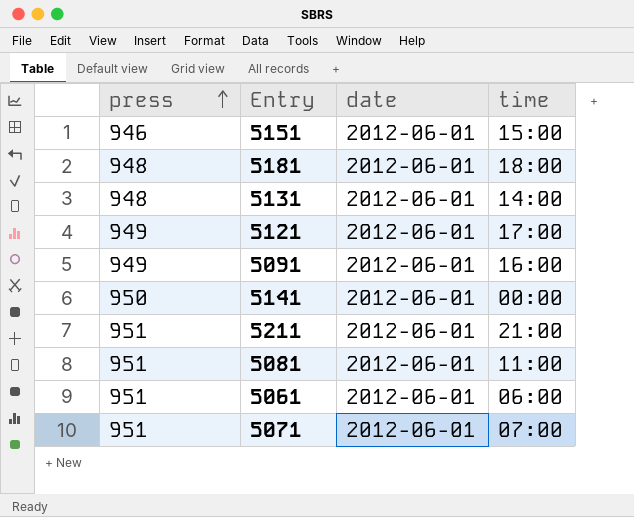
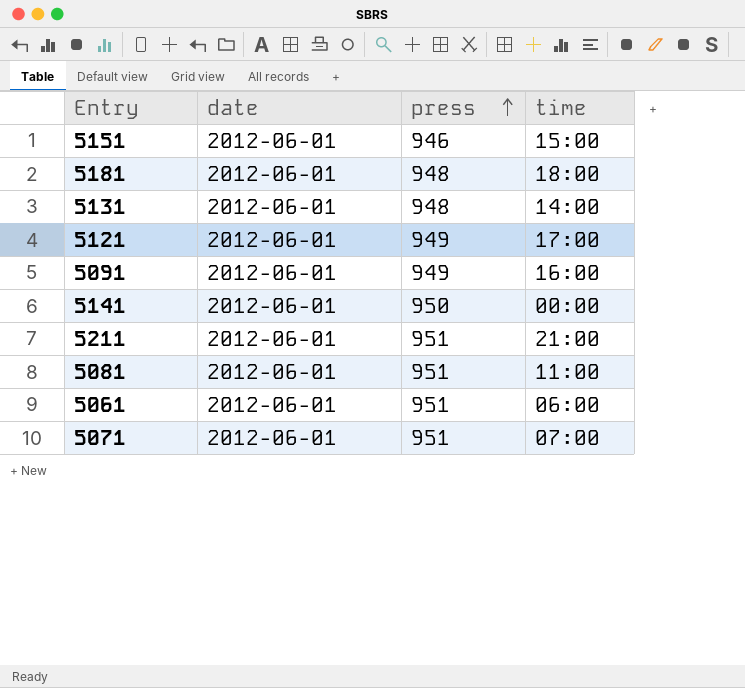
column press | position: 1 -> 3

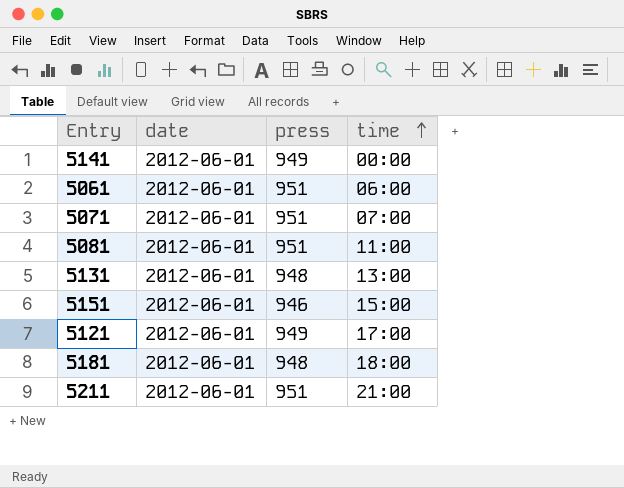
row order: press ascending -> time ascending
row 5091: 2012-06-01 | 949 | 16:00 -> none
5141 | press: 950 -> 949
5131 | time: 14:00 -> 13:00

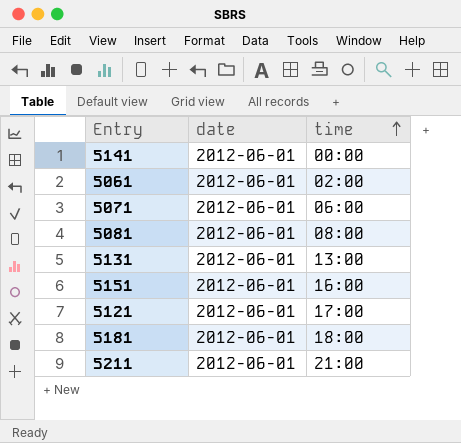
column press | position: 3 -> none
5061 | time: 06:00 -> 02:00
5071 | time: 07:00 -> 06:00
5081 | time: 11:00 -> 08:00
5151 | time: 15:00 -> 16:00

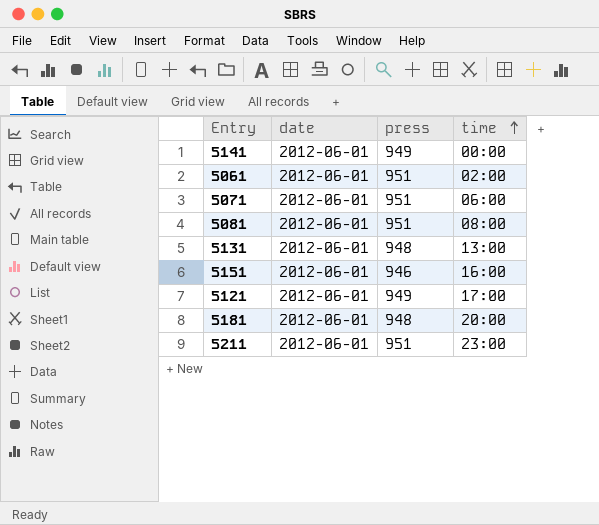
column press | position: none -> 3
5181 | time: 18:00 -> 20:00
5211 | time: 21:00 -> 23:00

